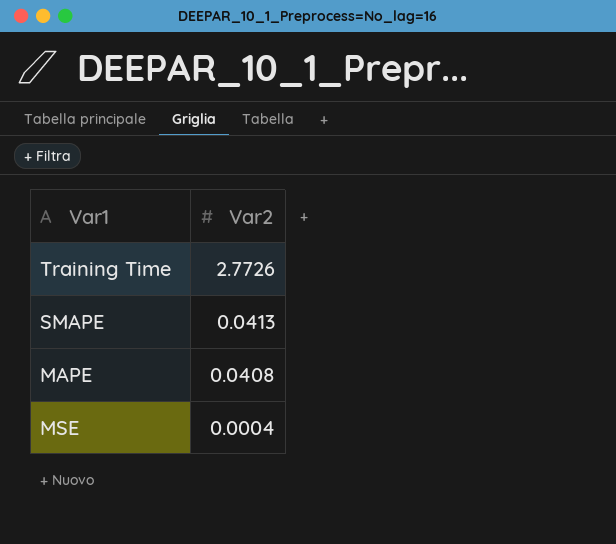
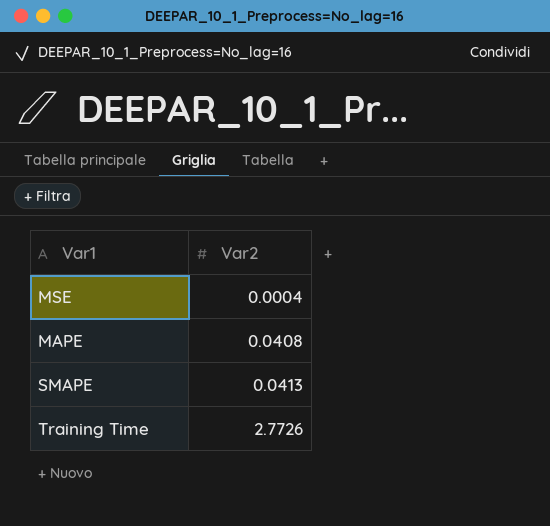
row order: Var2 descending -> Var2 ascending

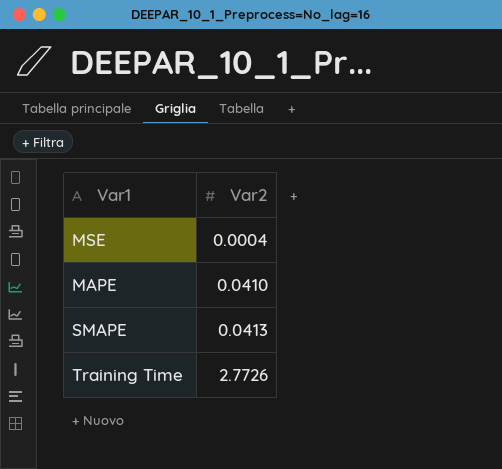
MAPE | Var2: 0.0408 -> 0.0410

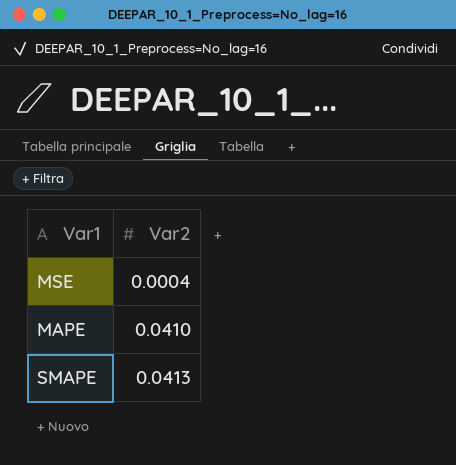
row Training Time: 2.7726 -> none

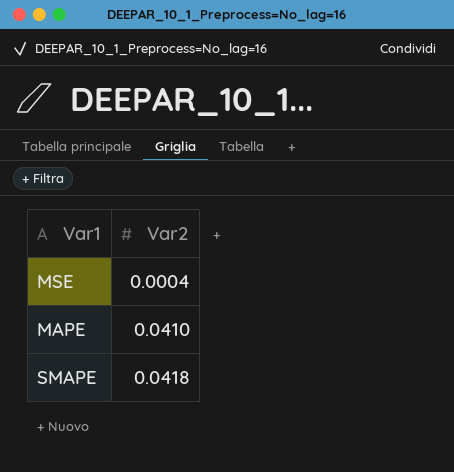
SMAPE | Var2: 0.0413 -> 0.0418

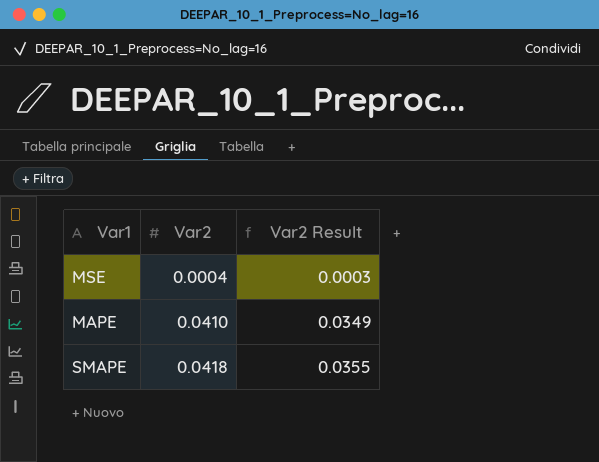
column Var2 Result | formula: none -> [Var2] * 0.85

